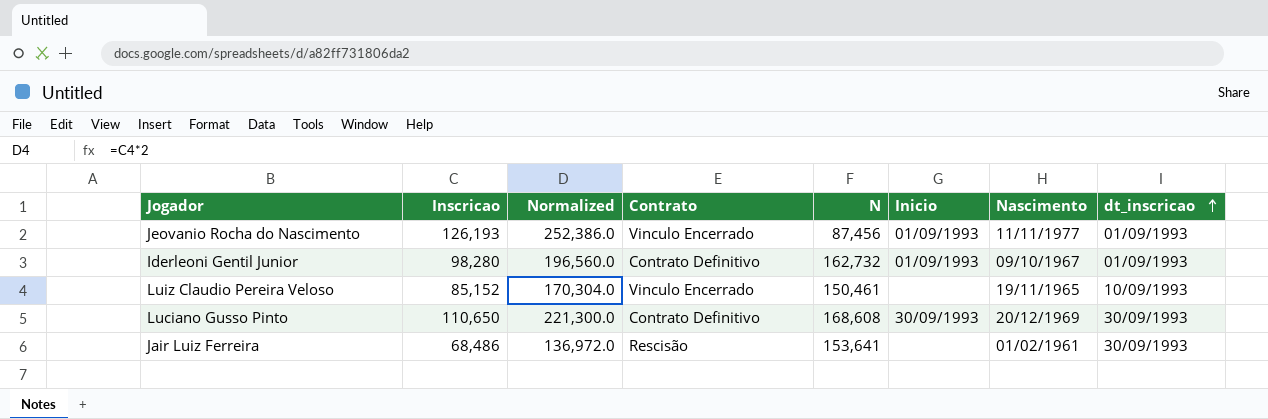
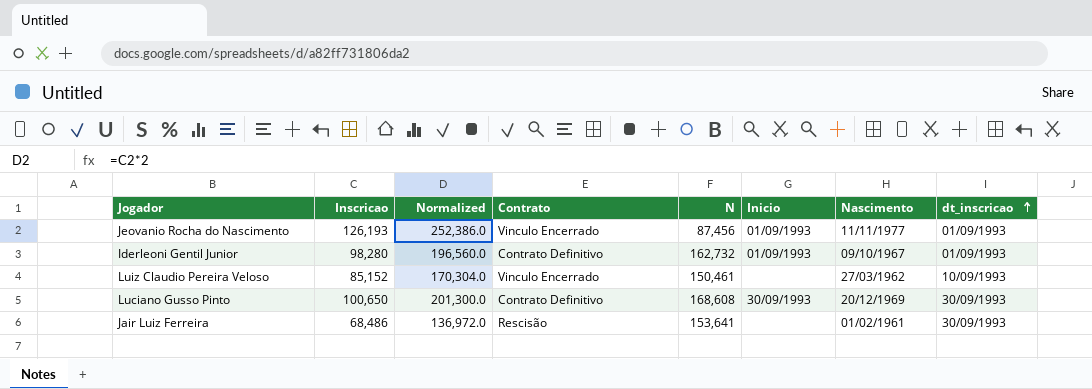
Luiz Claudio Pereira Veloso | Nascimento: 19/11/1965 -> 27/03/1962
Luciano Gusso Pinto | Inscricao: 110,650 -> 100,650
Luciano Gusso Pinto | Normalized: 221,300.0 -> 201,300.0

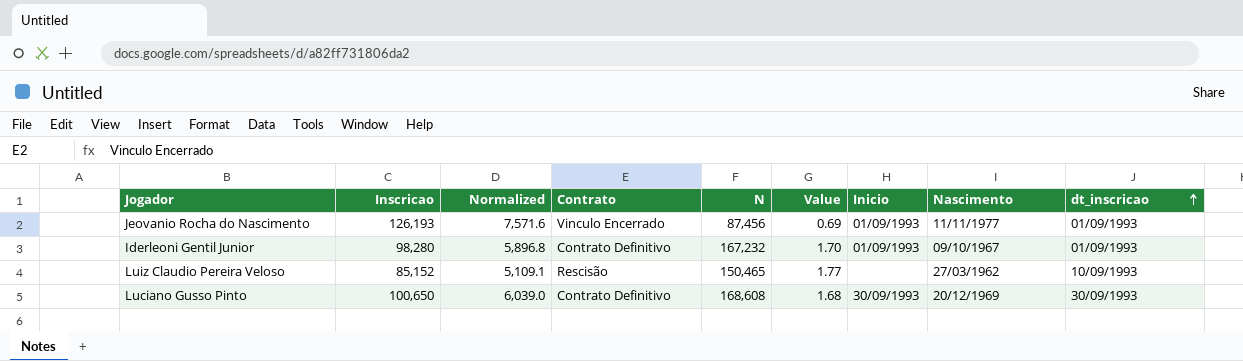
column Normalized | formula: [Inscricao] * 2 -> [Inscricao] * 0.06
column Value | formula: none -> [N] / [Inscricao]
row Jair Luiz Ferreira: 68,486 | 136,972.0 | Rescisão | 153,641 | none | 01/02/1961 | 30/09/1993 -> none
Iderleoni Gentil Junior | N: 162,732 -> 167,232
Luiz Claudio Pereira Veloso | Contrato: Vinculo Encerrado -> Rescisão
Luiz Claudio Pereira Veloso | N: 150,461 -> 150,465

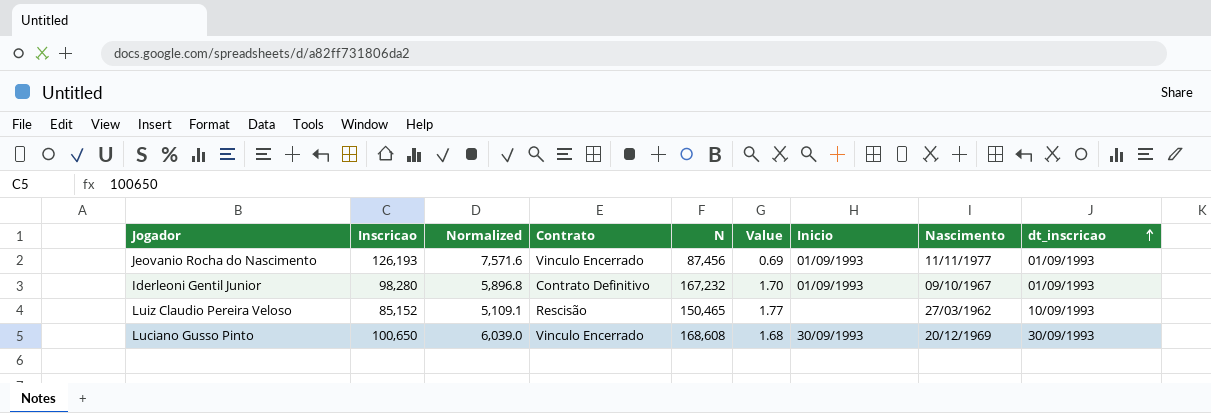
Luciano Gusso Pinto | Contrato: Contrato Definitivo -> Vinculo Encerrado

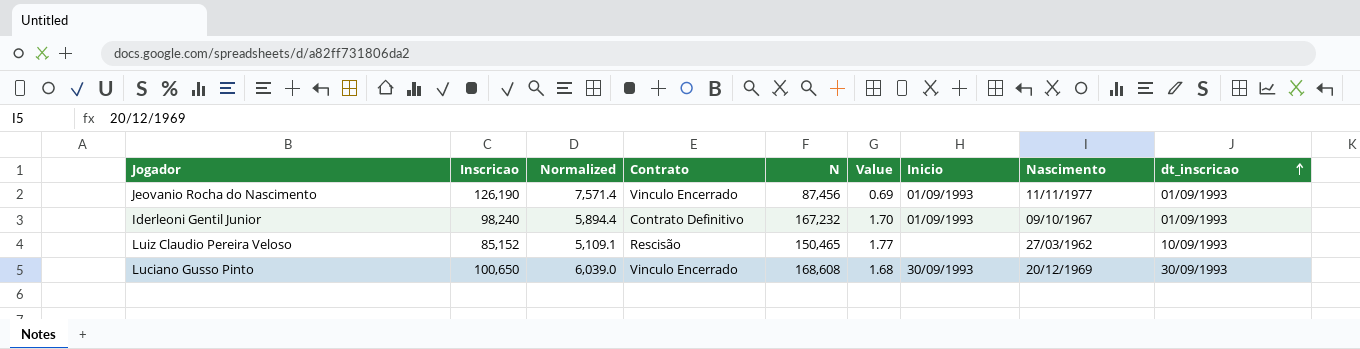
Jeovanio Rocha do Nascimento | Inscricao: 126,193 -> 126,190
Jeovanio Rocha do Nascimento | Normalized: 7,571.6 -> 7,571.4
Iderleoni Gentil Junior | Inscricao: 98,280 -> 98,240
Iderleoni Gentil Junior | Normalized: 5,896.8 -> 5,894.4

